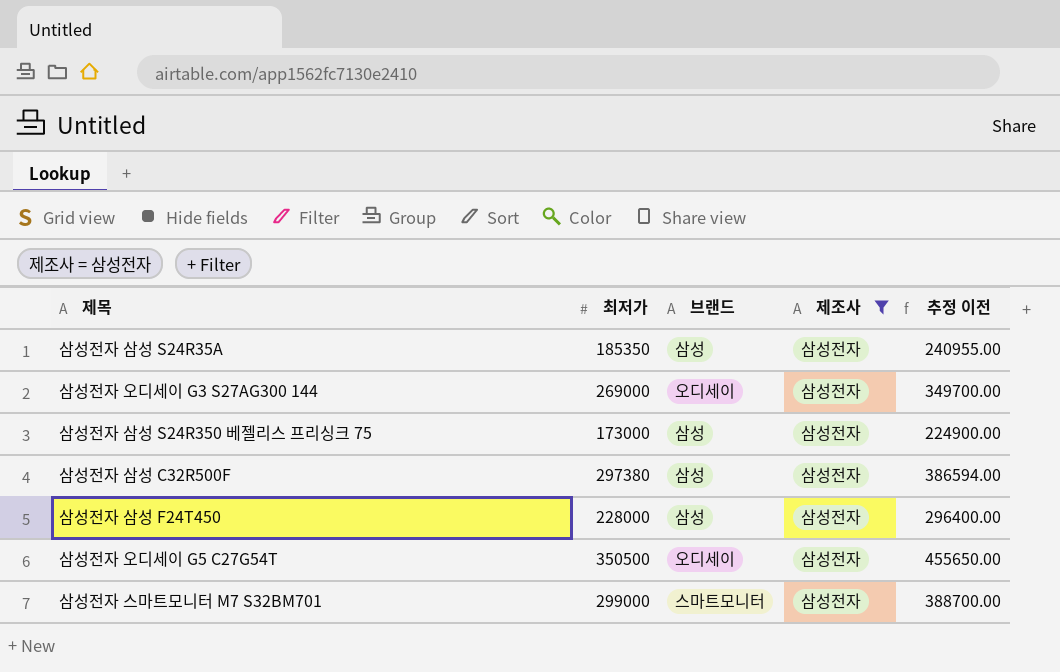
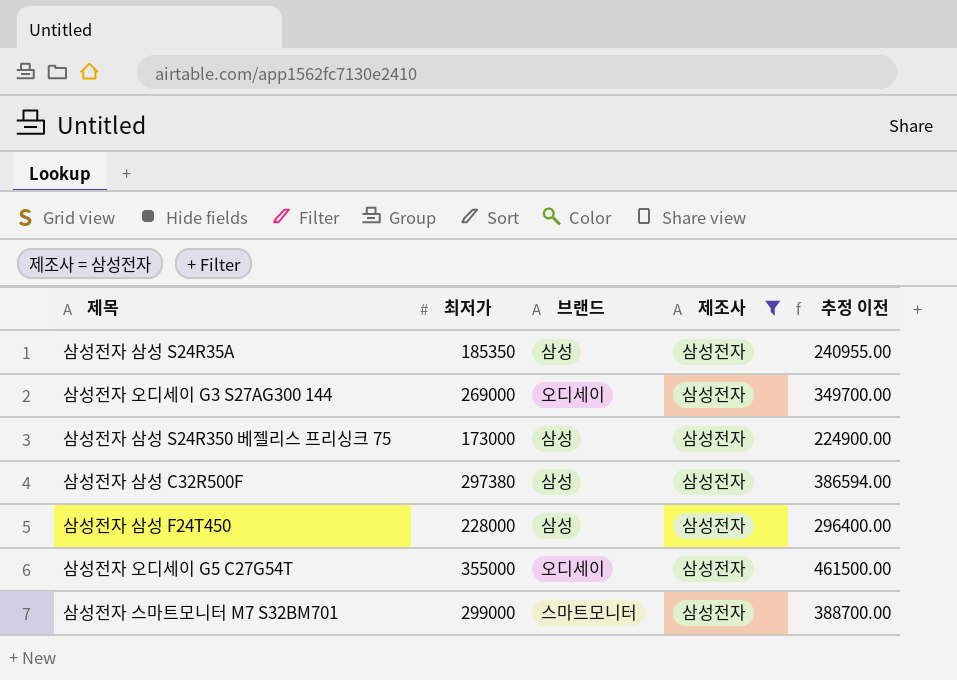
삼성전자 오디세이 G5 C27G54T | 최저가: 350500 -> 355000
삼성전자 오디세이 G5 C27G54T | 추정 이전: 455650.00 -> 461500.00

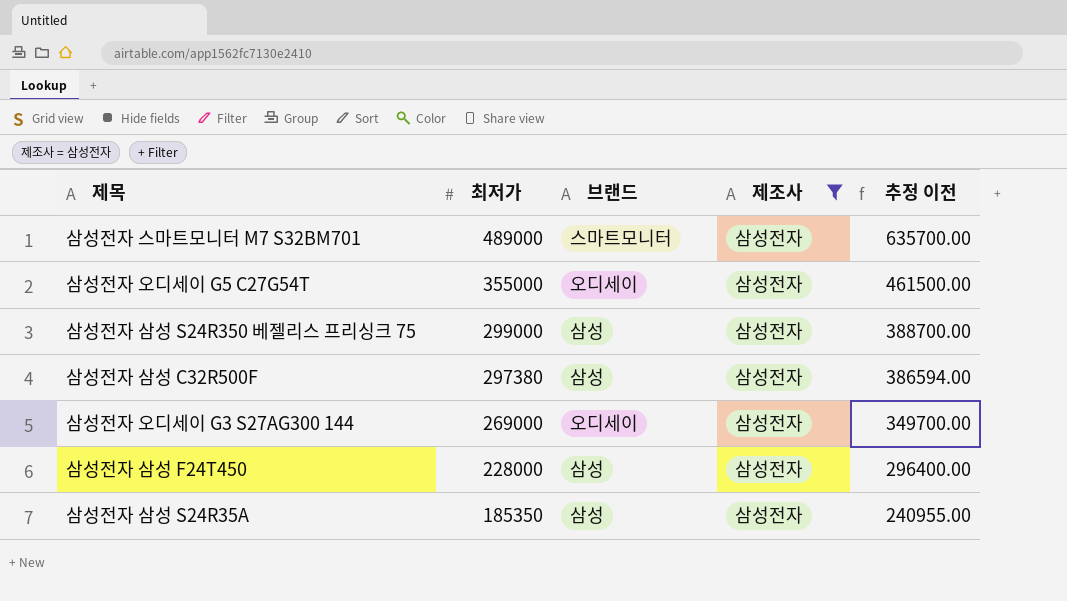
row order: none -> 최저가 descending
삼성전자 스마트모니터 M7 S32BM701 | 최저가: 299000 -> 489000
삼성전자 스마트모니터 M7 S32BM701 | 추정 이전: 388700.00 -> 635700.00
삼성전자 삼성 S24R350 베젤리스 프리싱크 75 | 최저가: 173000 -> 299000
삼성전자 삼성 S24R350 베젤리스 프리싱크 75 | 추정 이전: 224900.00 -> 388700.00

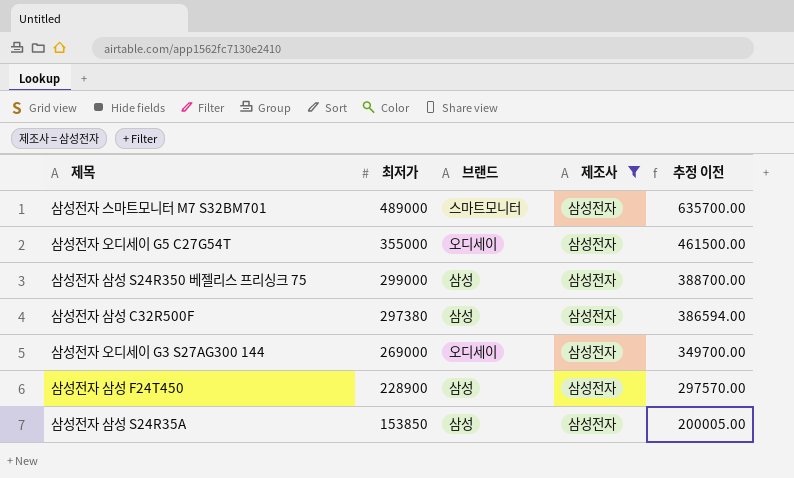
삼성전자 삼성 F24T450 | 최저가: 228000 -> 228900
삼성전자 삼성 F24T450 | 추정 이전: 296400.00 -> 297570.00
삼성전자 삼성 S24R35A | 최저가: 185350 -> 153850
삼성전자 삼성 S24R35A | 추정 이전: 240955.00 -> 200005.00

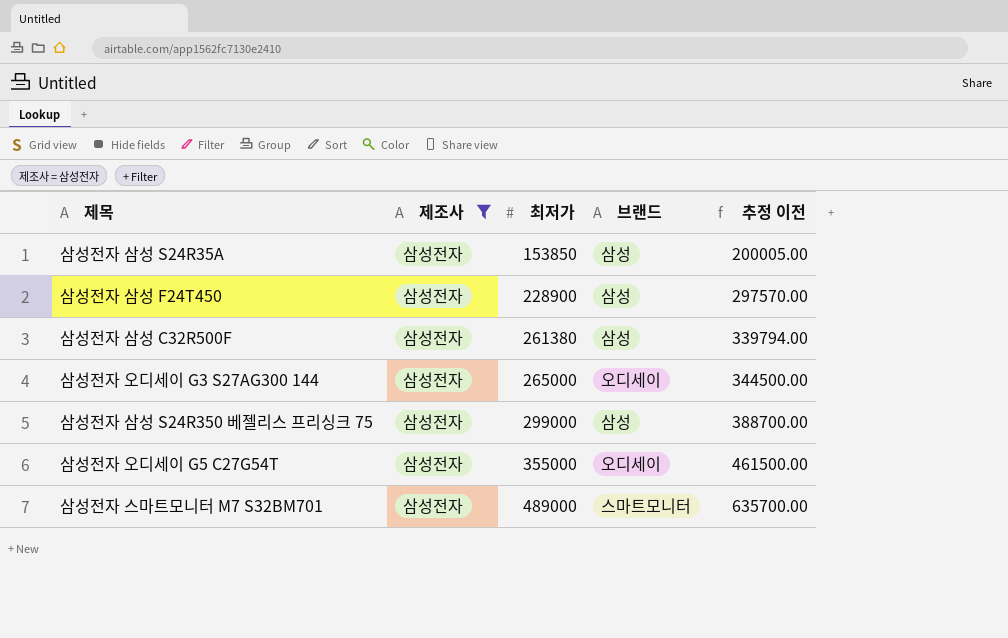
row order: 최저가 descending -> 최저가 ascending
column 제조사 | position: 4 -> 2
삼성전자 삼성 C32R500F | 최저가: 297380 -> 261380
삼성전자 삼성 C32R500F | 추정 이전: 386594.00 -> 339794.00
삼성전자 오디세이 G3 S27AG300 144 | 최저가: 269000 -> 265000
삼성전자 오디세이 G3 S27AG300 144 | 추정 이전: 349700.00 -> 344500.00

